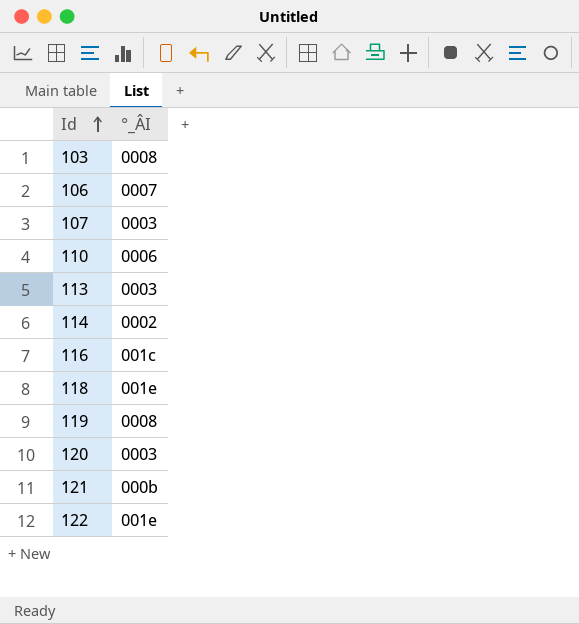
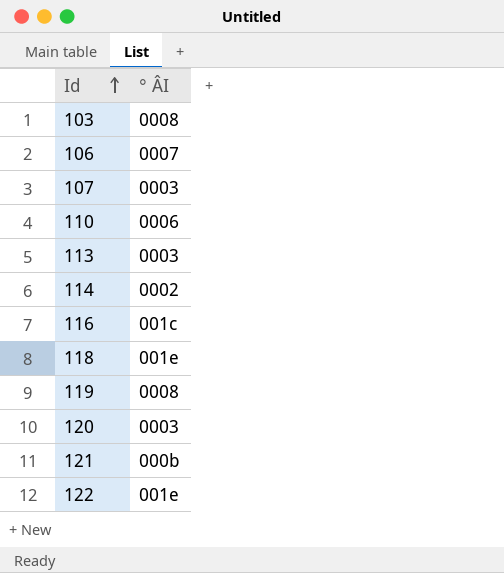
column name: °_ÂI -> ° ÂI

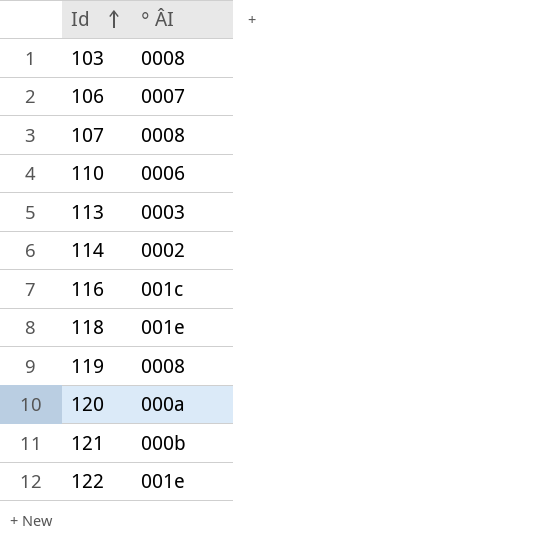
107 | ° ÂI: 0003 -> 0008
120 | ° ÂI: 0003 -> 000a

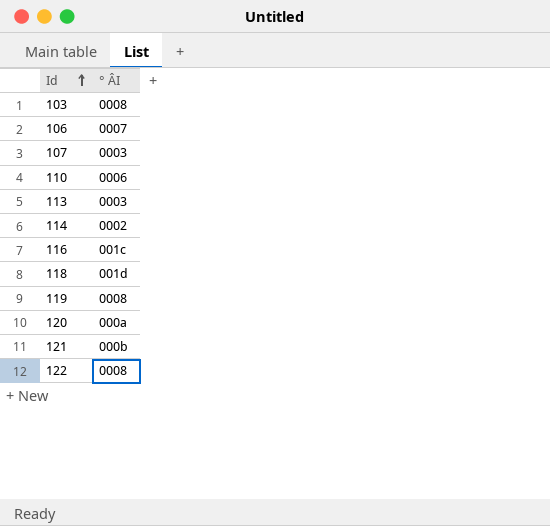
107 | ° ÂI: 0008 -> 0003
118 | ° ÂI: 001e -> 001d
122 | ° ÂI: 001e -> 0008

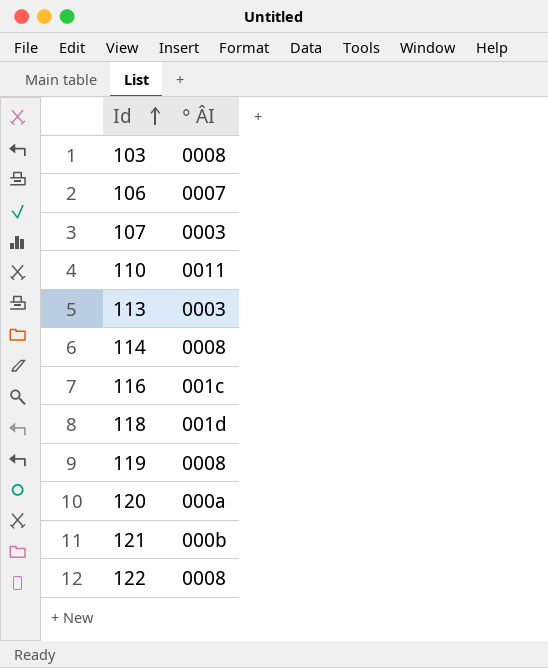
110 | ° ÂI: 0006 -> 0011
114 | ° ÂI: 0002 -> 0008

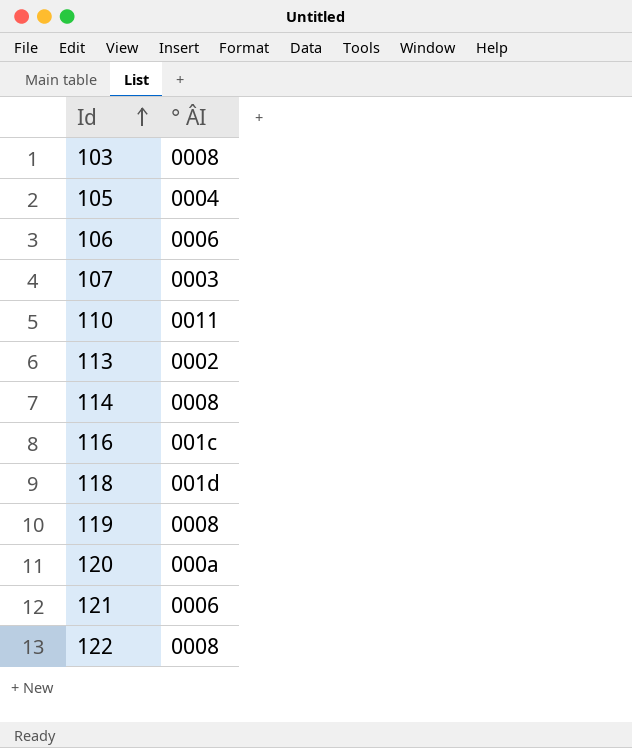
row 105: none -> 0004
106 | ° ÂI: 0007 -> 0006
113 | ° ÂI: 0003 -> 0002
121 | ° ÂI: 000b -> 0006

